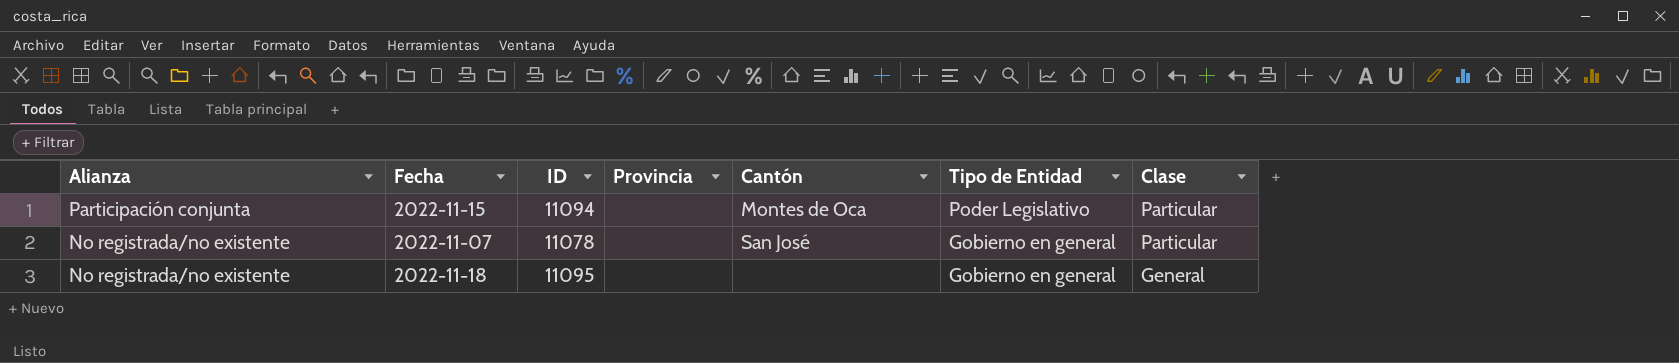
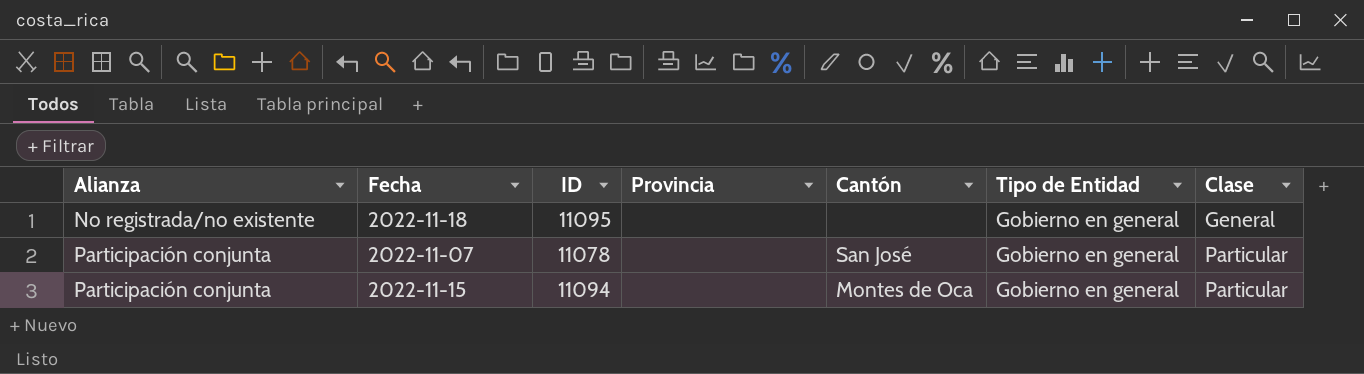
row order: Alianza descending -> Alianza ascending
2022-11-07 | Alianza: No registrada/no existente -> Participación conjunta
2022-11-15 | Tipo de Entidad: Poder Legislativo -> Gobierno en general

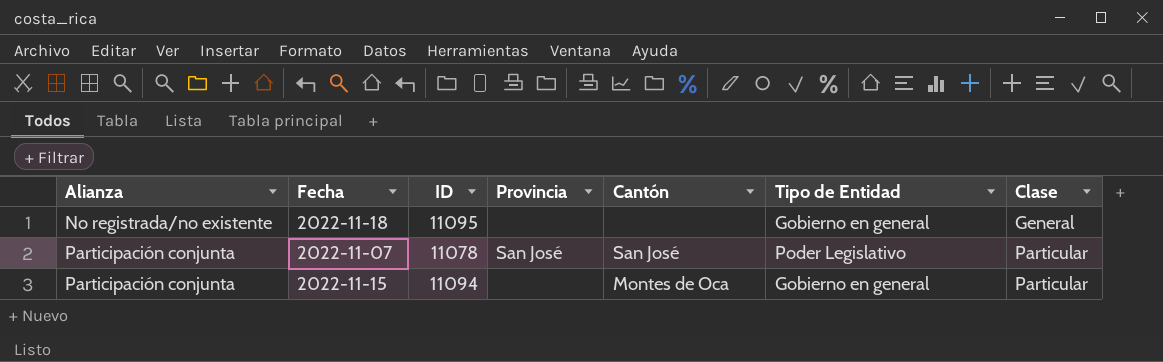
2022-11-07 | Provincia: none -> San José
2022-11-07 | Tipo de Entidad: Gobierno en general -> Poder Legislativo

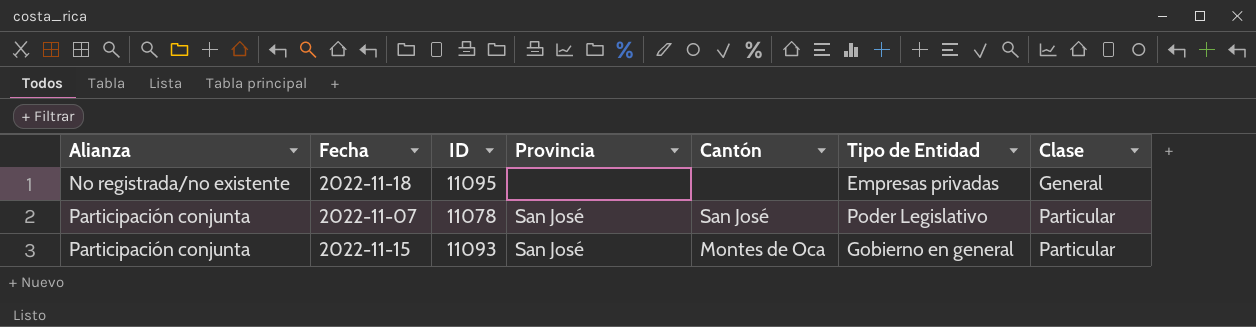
2022-11-18 | Tipo de Entidad: Gobierno en general -> Empresas privadas
2022-11-15 | ID: 11094 -> 11093
2022-11-15 | Provincia: none -> San José

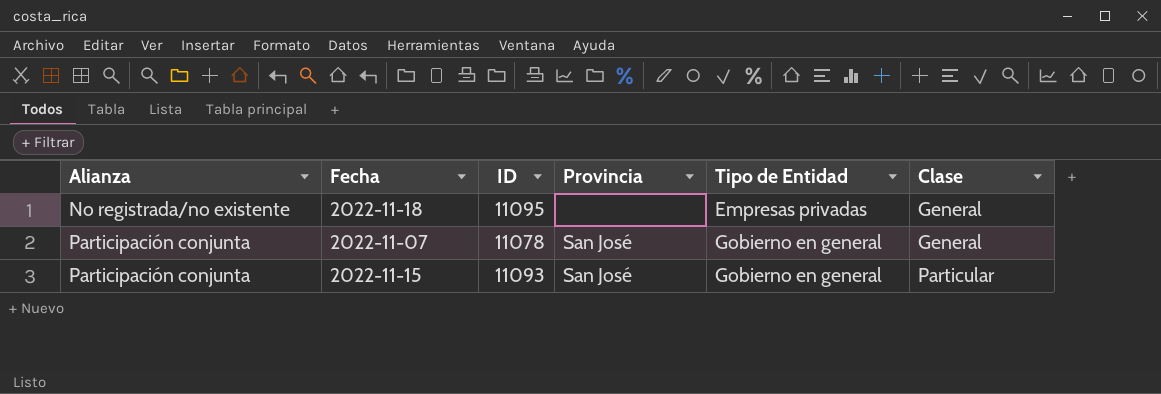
column Cantón | position: 5 -> none
2022-11-07 | Tipo de Entidad: Poder Legislativo -> Gobierno en general
2022-11-07 | Clase: Particular -> General

